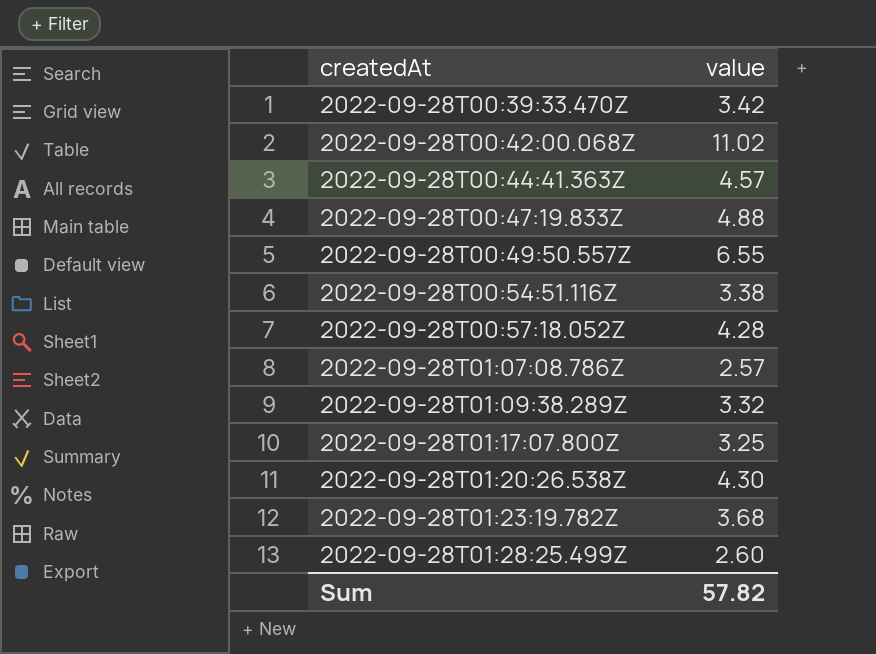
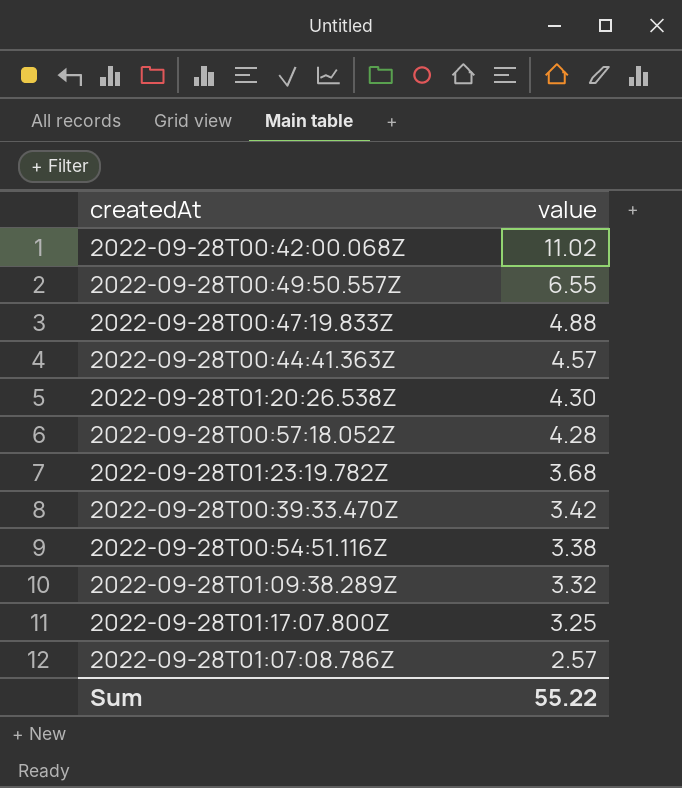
row order: createdAt ascending -> value descending
row 2022-09-28T01:28:25.499Z: 2.60 -> none
Sum | value: 57.82 -> 55.22

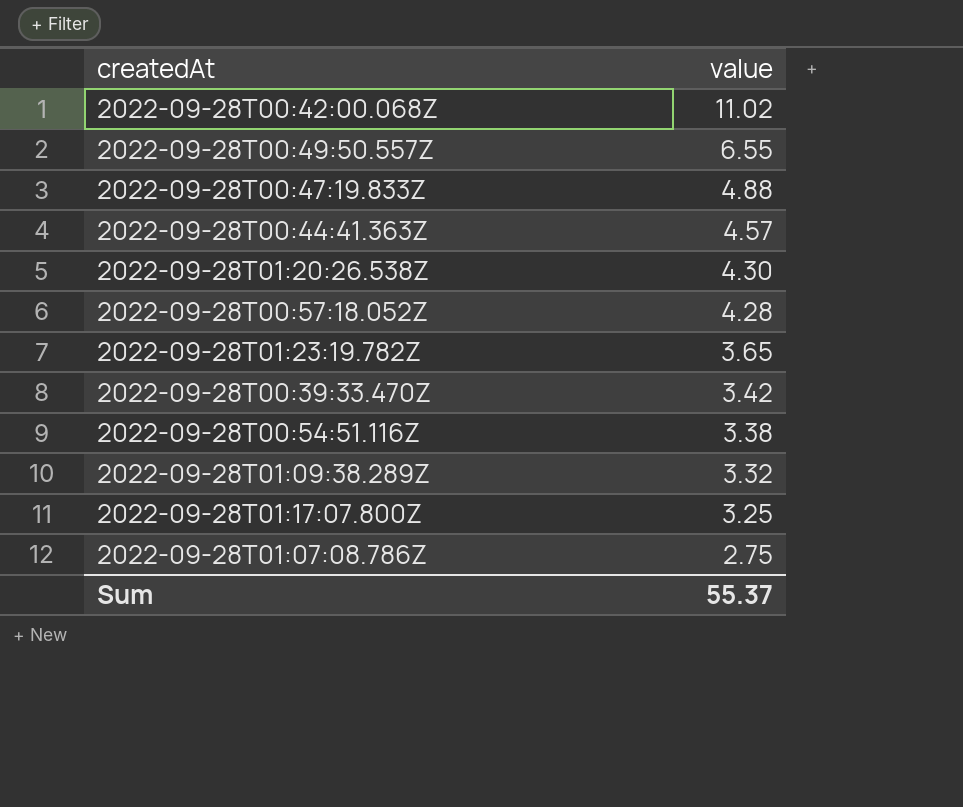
2022-09-28T01:23:19.782Z | value: 3.68 -> 3.65
2022-09-28T01:07:08.786Z | value: 2.57 -> 2.75
Sum | value: 55.22 -> 55.37

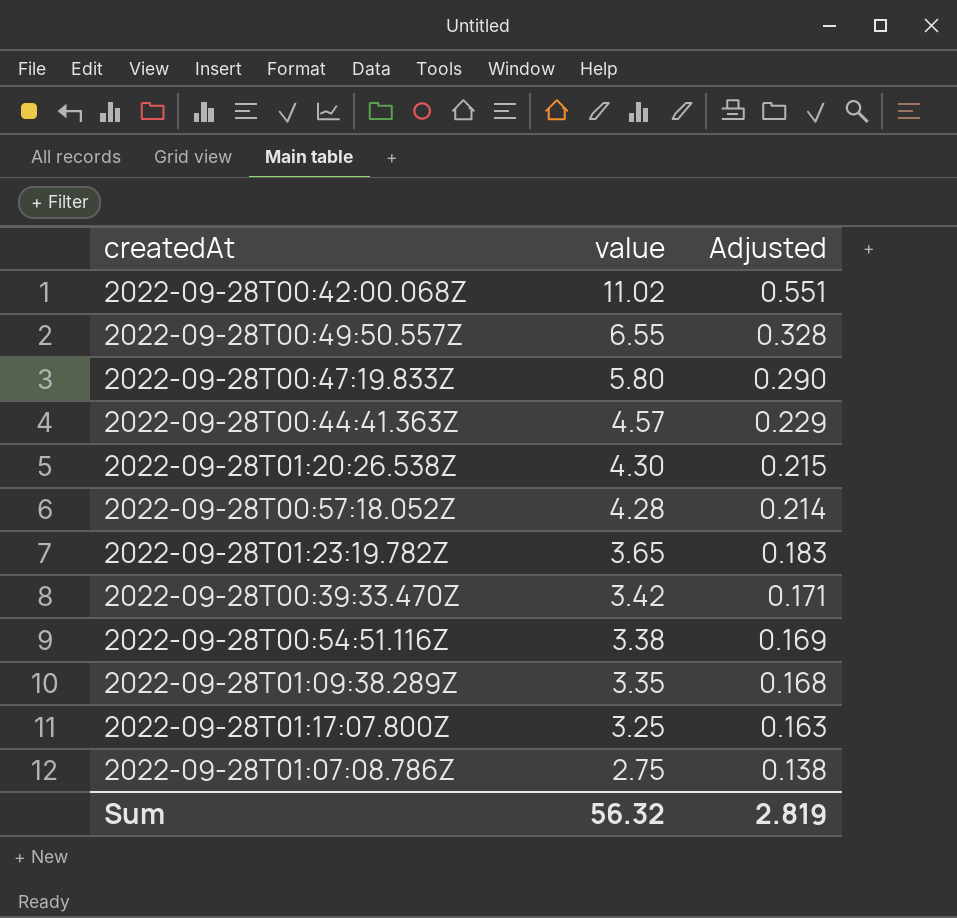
column Adjusted | formula: none -> [value] * 0.05
2022-09-28T00:47:19.833Z | value: 4.88 -> 5.80
2022-09-28T01:09:38.289Z | value: 3.32 -> 3.35
Sum | value: 55.37 -> 56.32

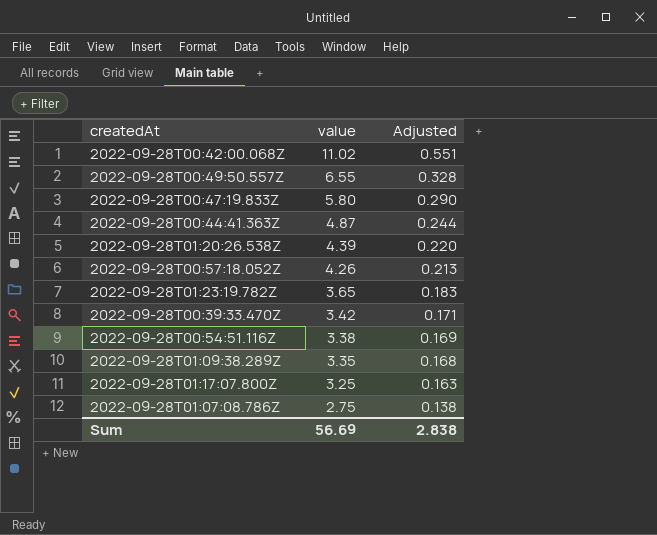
2022-09-28T00:44:41.363Z | value: 4.57 -> 4.87
2022-09-28T00:44:41.363Z | Adjusted: 0.229 -> 0.244
2022-09-28T01:20:26.538Z | value: 4.30 -> 4.39
2022-09-28T01:20:26.538Z | Adjusted: 0.215 -> 0.220
2022-09-28T00:57:18.052Z | value: 4.28 -> 4.26
2022-09-28T00:57:18.052Z | Adjusted: 0.214 -> 0.213
Sum | value: 56.32 -> 56.69
Sum | Adjusted: 2.819 -> 2.838

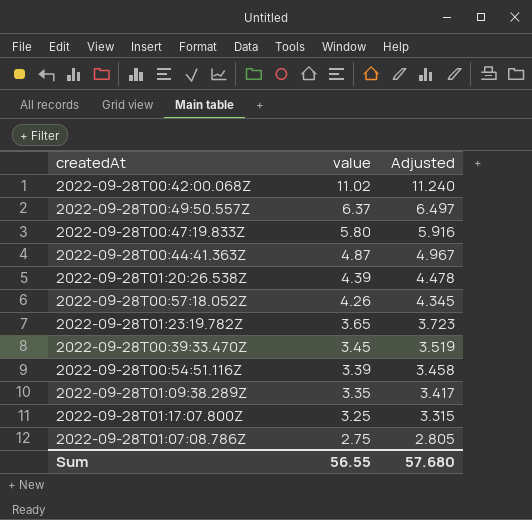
column Adjusted | formula: [value] * 0.05 -> [value] * 1.02
2022-09-28T00:49:50.557Z | value: 6.55 -> 6.37
2022-09-28T00:39:33.470Z | value: 3.42 -> 3.45
2022-09-28T00:54:51.116Z | value: 3.38 -> 3.39
Sum | value: 56.69 -> 56.55
Sum | Adjusted: 2.838 -> 57.680

